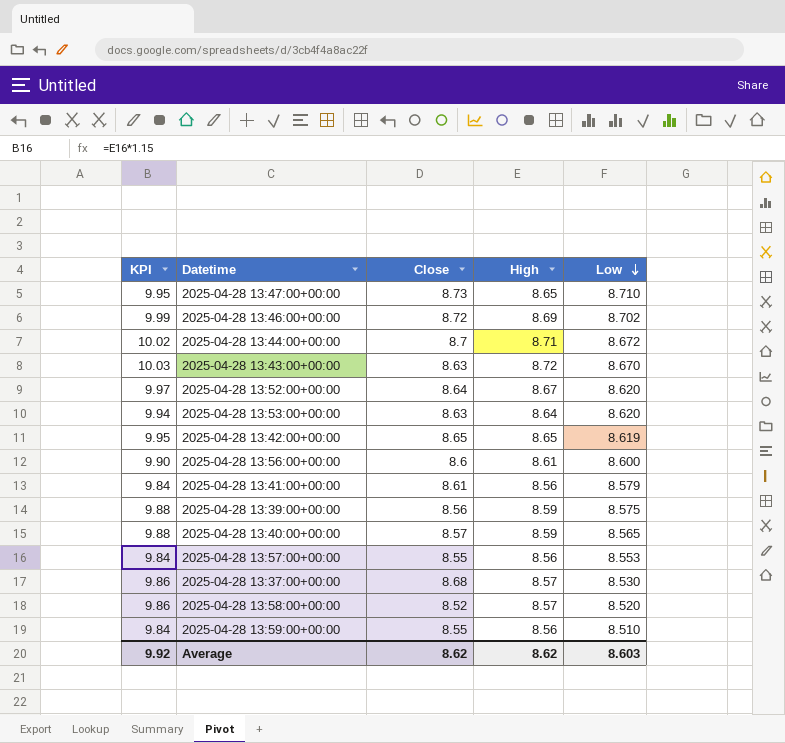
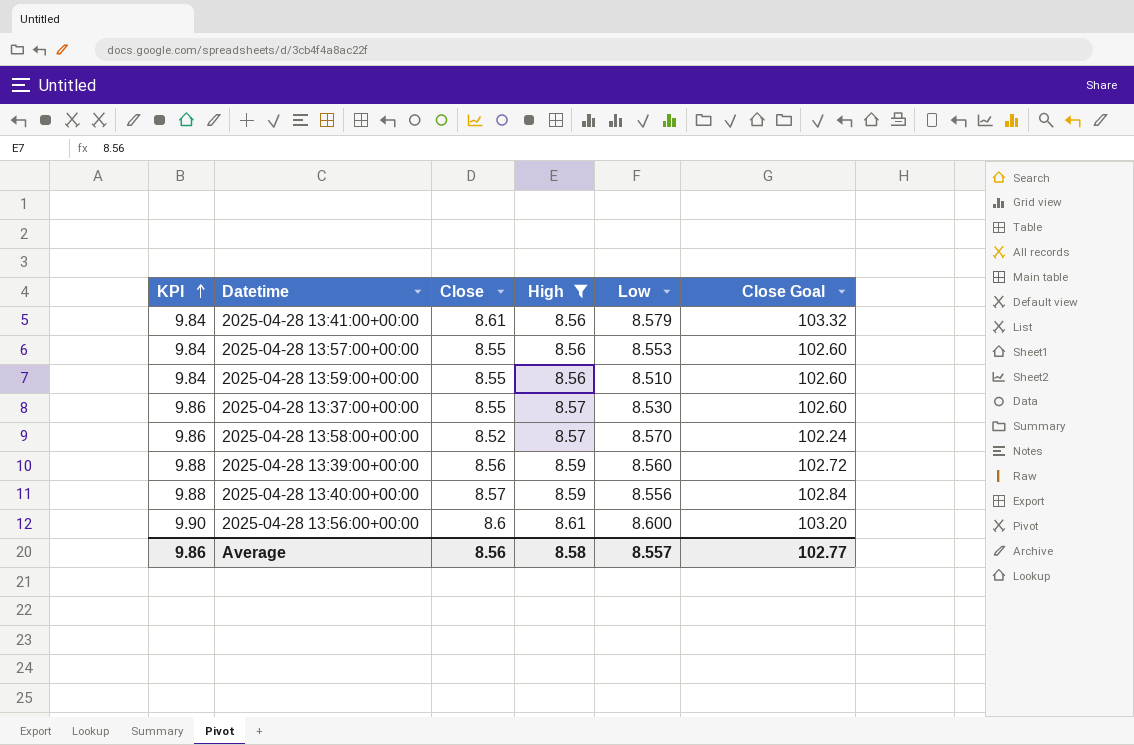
filter: none -> High <= 8.61
row order: Low descending -> KPI ascending
column Close Goal | formula: none -> [Close] * 12
2025-04-28 13:37:00+00:00 | Close: 8.68 -> 8.55
2025-04-28 13:58:00+00:00 | Low: 8.520 -> 8.570
2025-04-28 13:39:00+00:00 | Low: 8.575 -> 8.560
2025-04-28 13:40:00+00:00 | Low: 8.565 -> 8.556
Average | KPI: 9.92 -> 9.86
Average | Close: 8.62 -> 8.56
Average | High: 8.62 -> 8.58
Average | Low: 8.603 -> 8.557

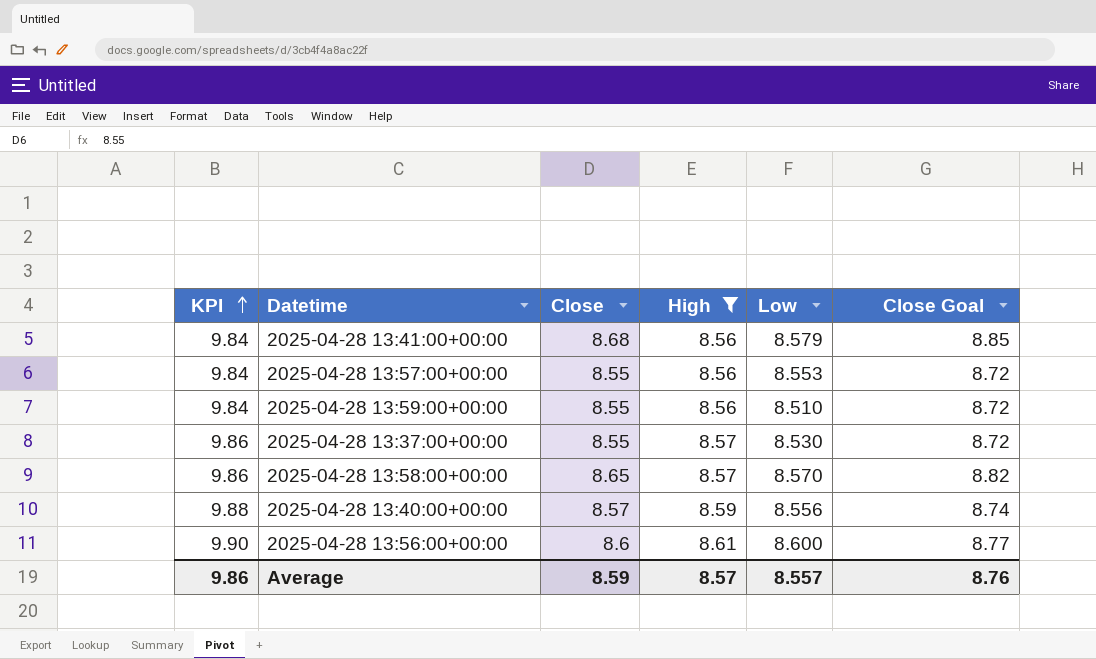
column Close Goal | formula: [Close] * 12 -> [Close] * 1.02
row 2025-04-28 13:39:00+00:00: 9.88 | 8.56 | 8.59 | 8.560 | 102.72 -> none
2025-04-28 13:41:00+00:00 | Close: 8.61 -> 8.68
2025-04-28 13:58:00+00:00 | Close: 8.52 -> 8.65
Average | Close: 8.56 -> 8.59
Average | High: 8.58 -> 8.57
Average | Close Goal: 102.77 -> 8.76

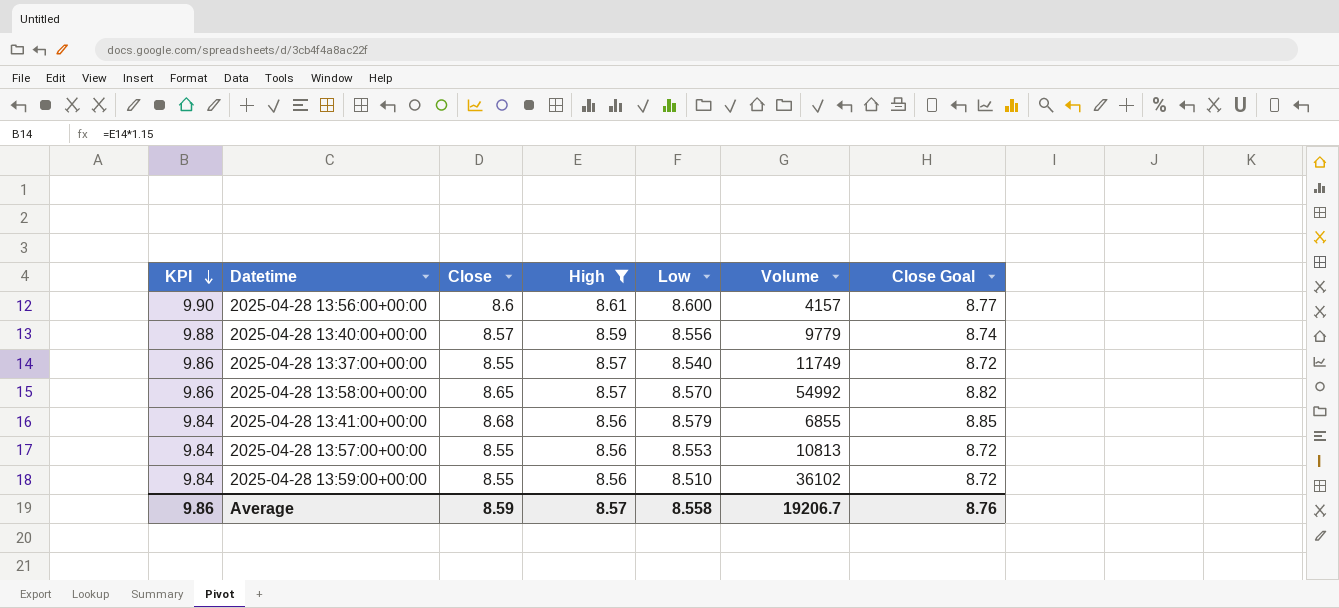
row order: KPI ascending -> KPI descending
column Volume | position: none -> 6
2025-04-28 13:37:00+00:00 | Low: 8.530 -> 8.540
Average | Low: 8.557 -> 8.558

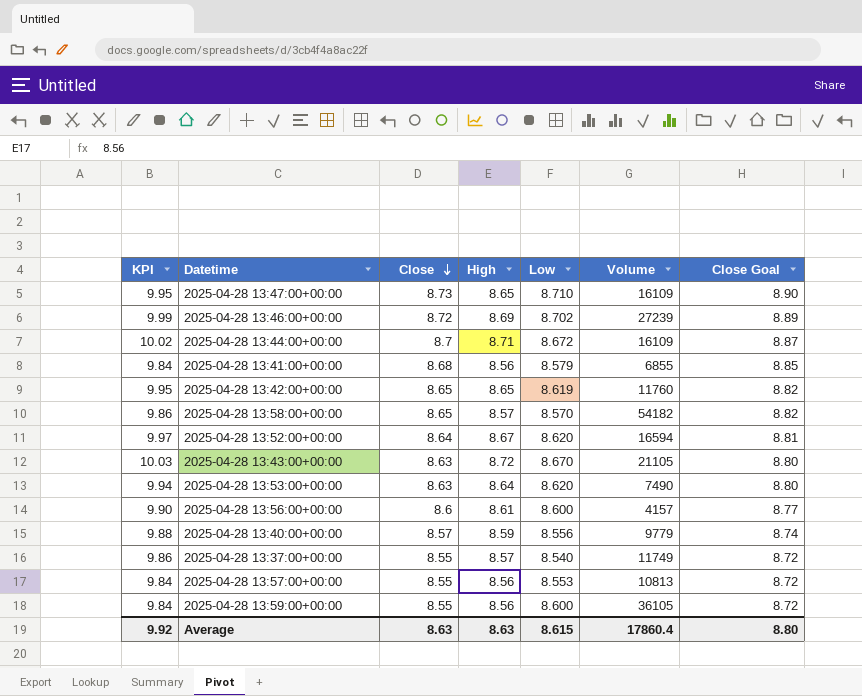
filter: High <= 8.61 -> none
row order: KPI descending -> Close descending
2025-04-28 13:58:00+00:00 | Volume: 54992 -> 54182
2025-04-28 13:59:00+00:00 | Low: 8.510 -> 8.600
2025-04-28 13:59:00+00:00 | Volume: 36102 -> 36105
Average | KPI: 9.86 -> 9.92
Average | Close: 8.59 -> 8.63
Average | High: 8.57 -> 8.63
Average | Low: 8.558 -> 8.615
Average | Volume: 19206.7 -> 17860.4
Average | Close Goal: 8.76 -> 8.80

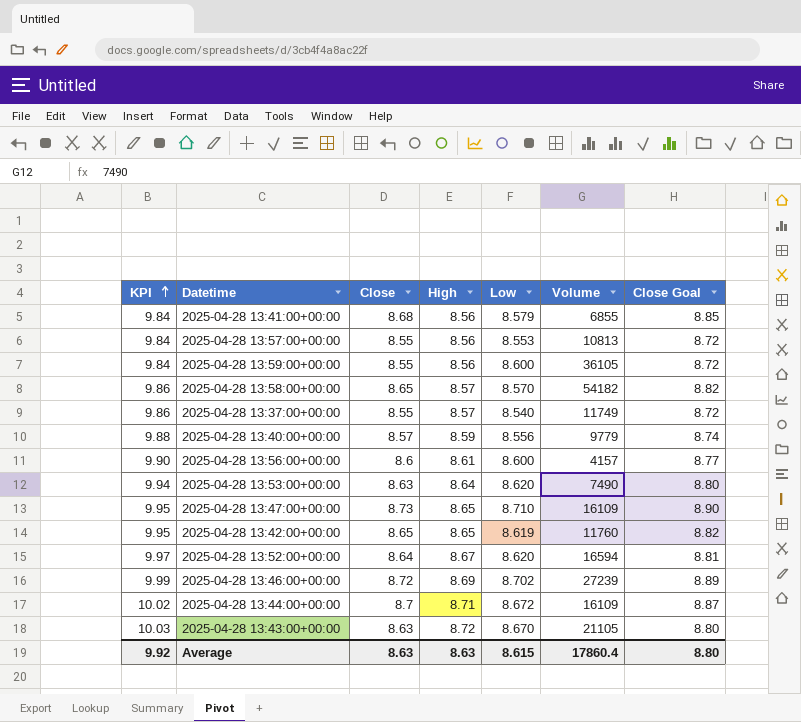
row order: Close descending -> KPI ascending

